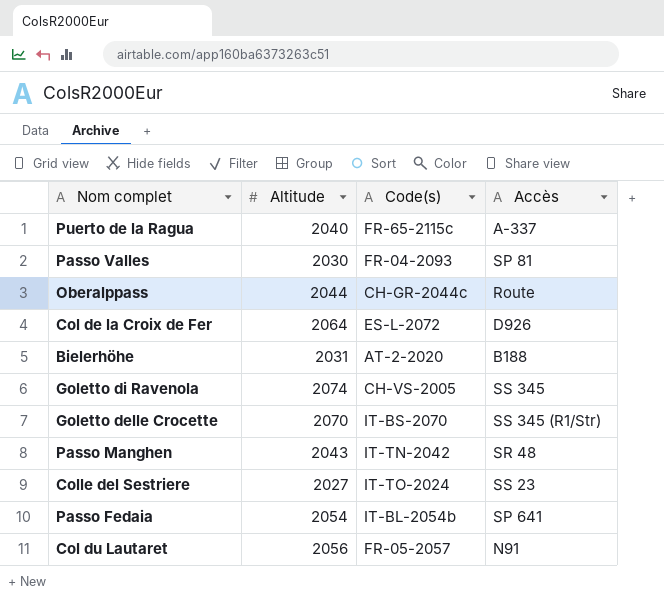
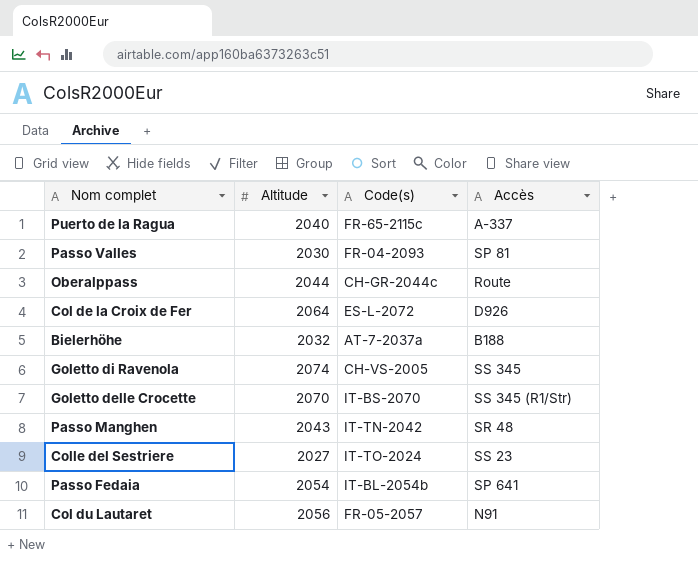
Bielerhöhe | Altitude: 2031 -> 2032
Bielerhöhe | Code(s): AT-2-2020 -> AT-7-2037a

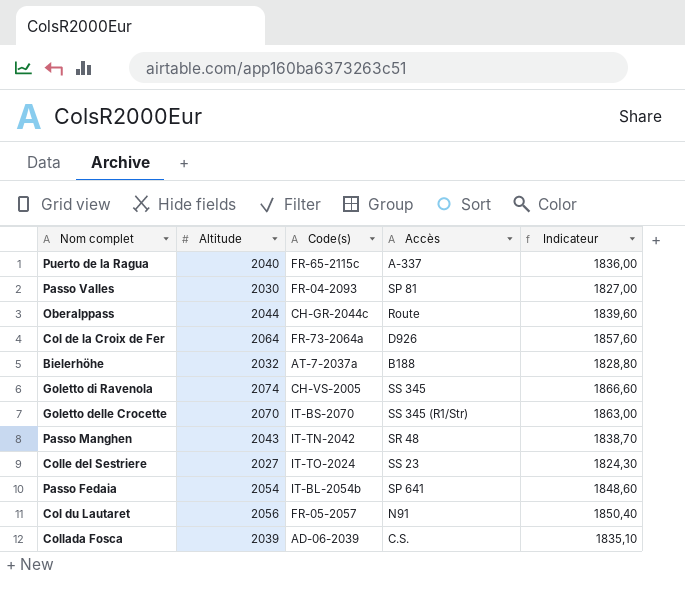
column Indicateur | formula: none -> [Altitude] * 0,9
Col de la Croix de Fer | Code(s): ES-L-2072 -> FR-73-2064a
row Collada Fosca: none -> 2039 | AD-06-2039 | C.S. | 1835,10

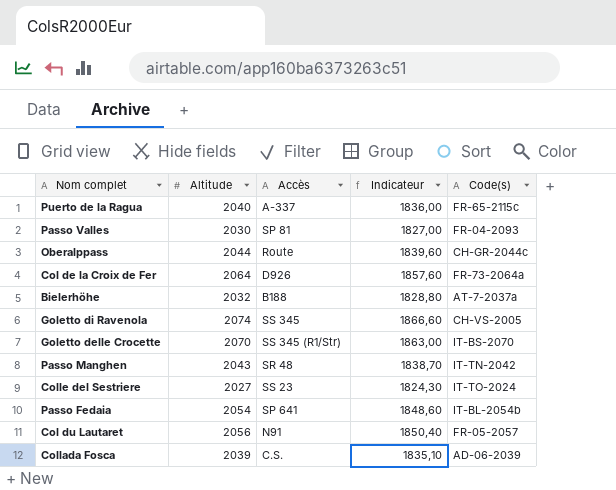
column Code(s) | position: 3 -> 5

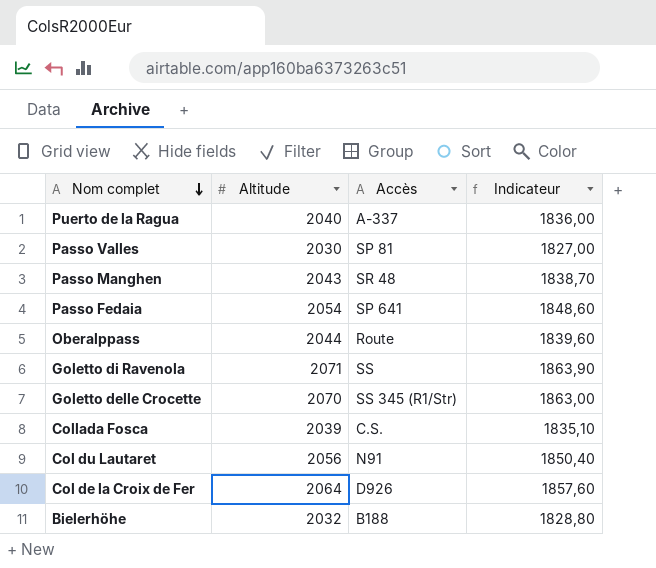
row order: none -> Nom complet descending
column Code(s) | position: 5 -> none
row Colle del Sestriere: 2027 | SS 23 | 1824,30 | IT-TO-2024 -> none
Goletto di Ravenola | Altitude: 2074 -> 2071
Goletto di Ravenola | Accès: SS 345 -> SS
Goletto di Ravenola | Indicateur: 1866,60 -> 1863,90

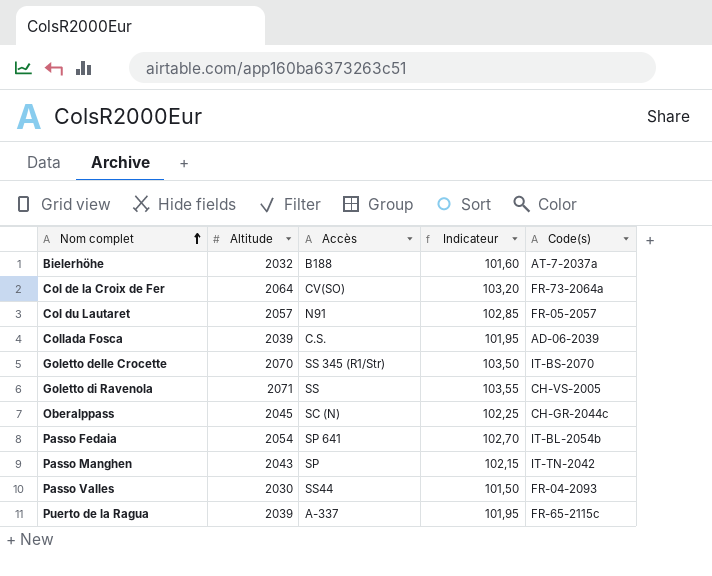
row order: Nom complet descending -> Nom complet ascending
column Indicateur | formula: [Altitude] * 0,9 -> [Altitude] * 0,05
column Code(s) | position: none -> 5
Col de la Croix de Fer | Accès: D926 -> CV(SO)
Col du Lautaret | Altitude: 2056 -> 2057
Oberalppass | Altitude: 2044 -> 2045
Oberalppass | Accès: Route -> SC (N)
Passo Manghen | Accès: SR 48 -> SP
Passo Valles | Accès: SP 81 -> SS44
Puerto de la Ragua | Altitude: 2040 -> 2039

